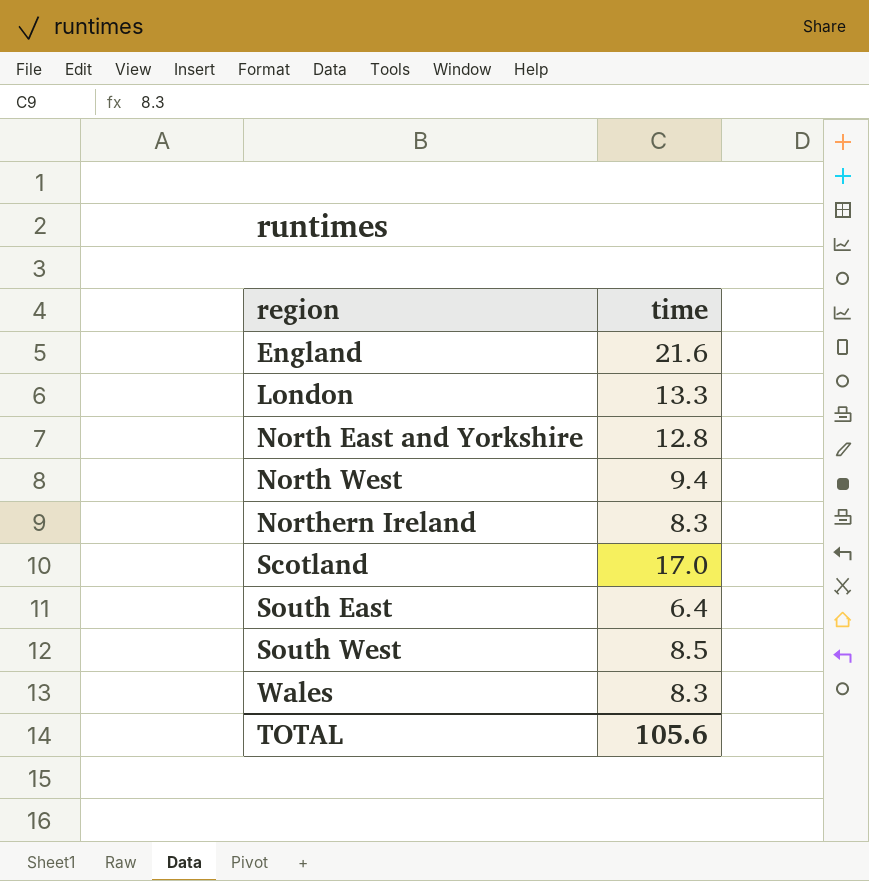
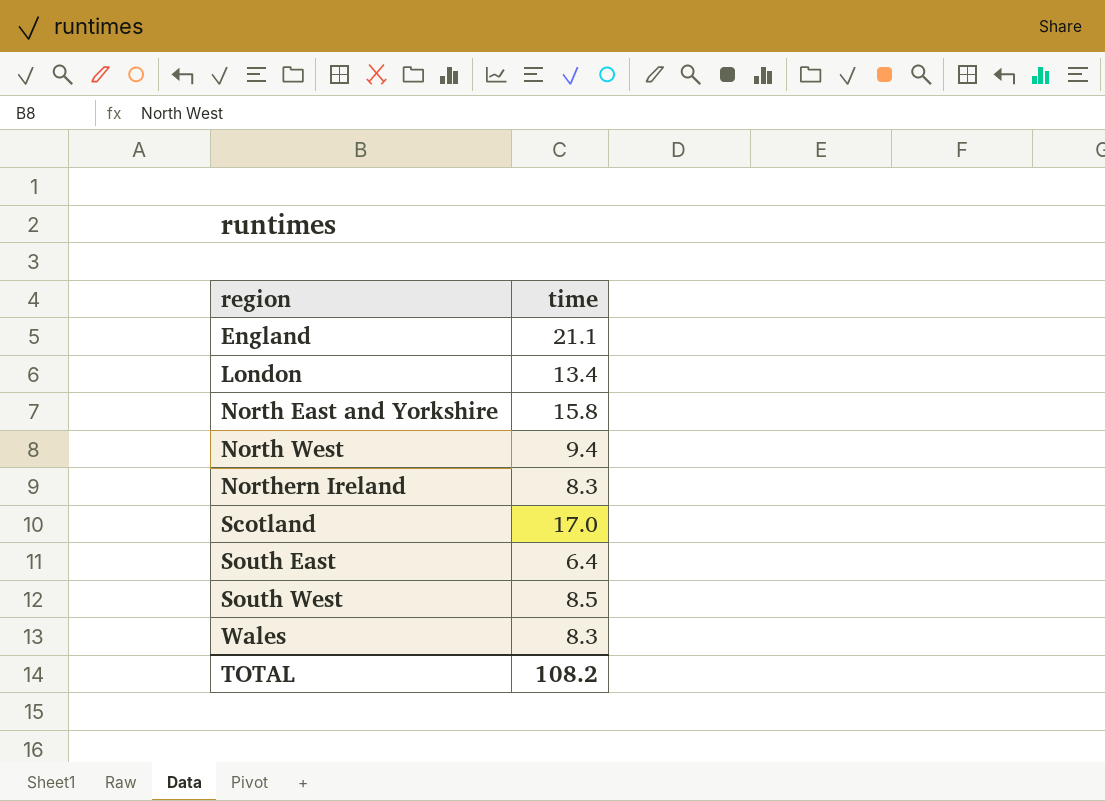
England | time: 21.6 -> 21.1
London | time: 13.3 -> 13.4
North East and Yorkshire | time: 12.8 -> 15.8
TOTAL | time: 105.6 -> 108.2

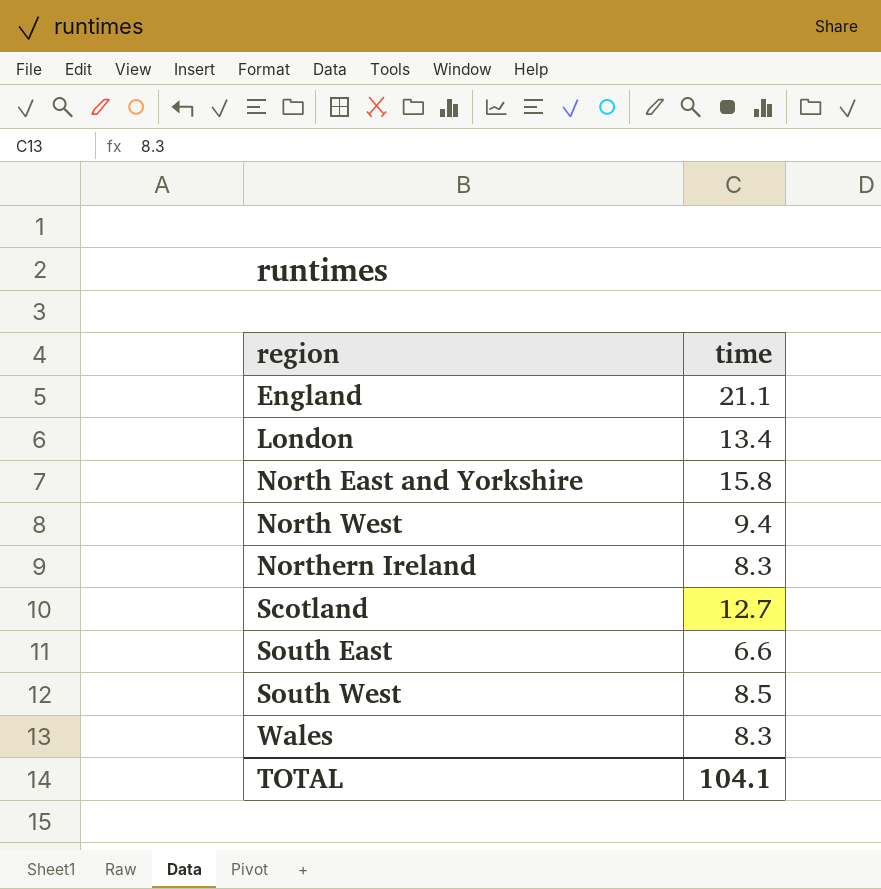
Scotland | time: 17.0 -> 12.7
South East | time: 6.4 -> 6.6
TOTAL | time: 108.2 -> 104.1

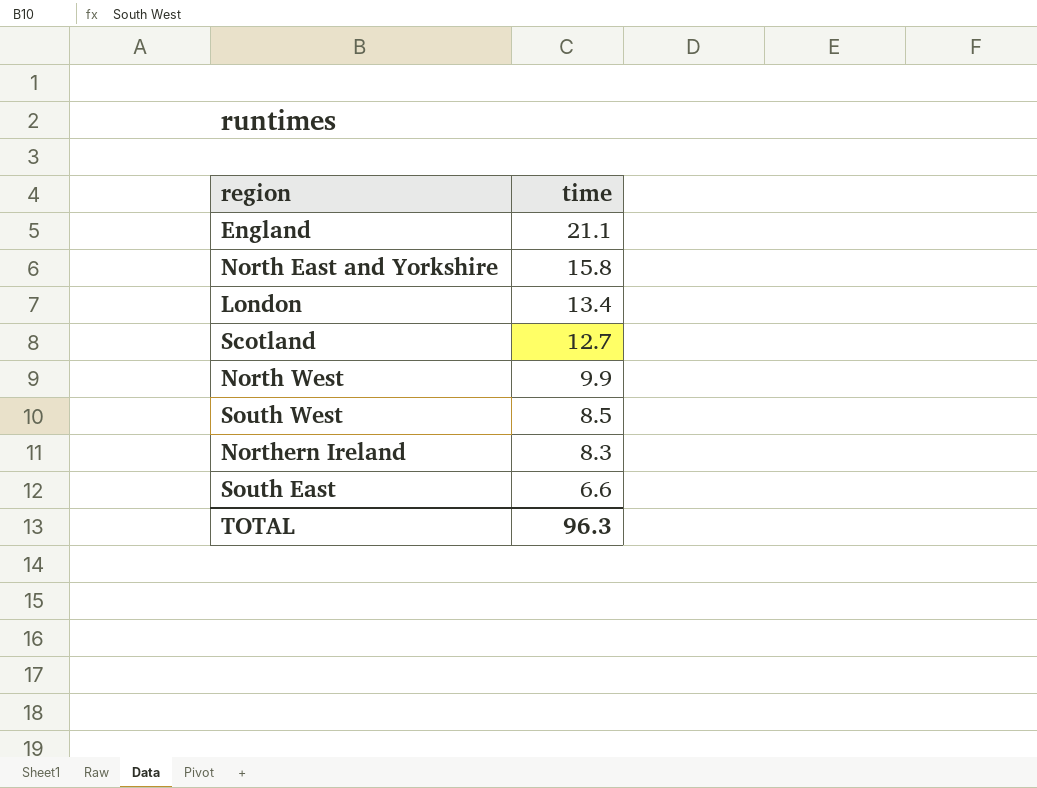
row order: region ascending -> time descending
row Wales: 8.3 -> none
North West | time: 9.4 -> 9.9
TOTAL | time: 104.1 -> 96.3

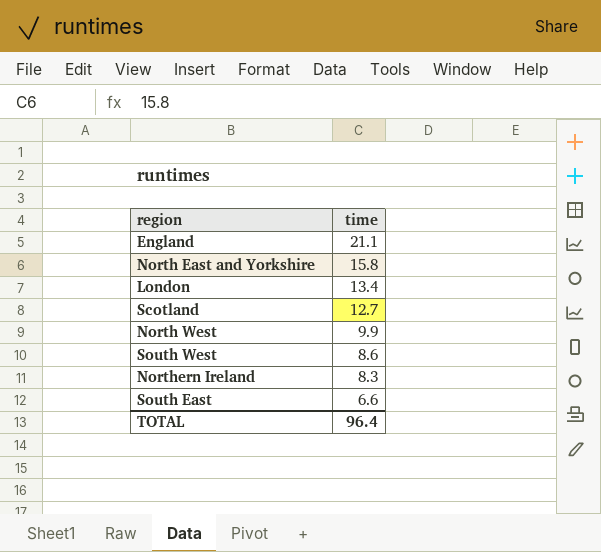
South West | time: 8.5 -> 8.6
TOTAL | time: 96.3 -> 96.4

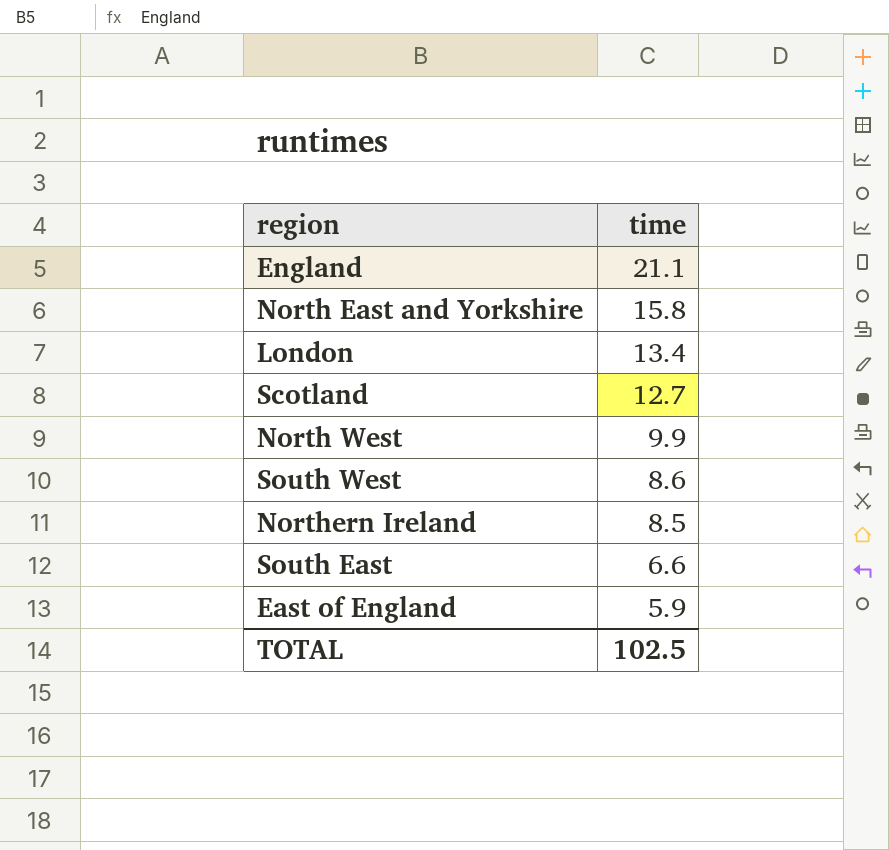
Northern Ireland | time: 8.3 -> 8.5
row East of England: none -> 5.9
TOTAL | time: 96.4 -> 102.5

